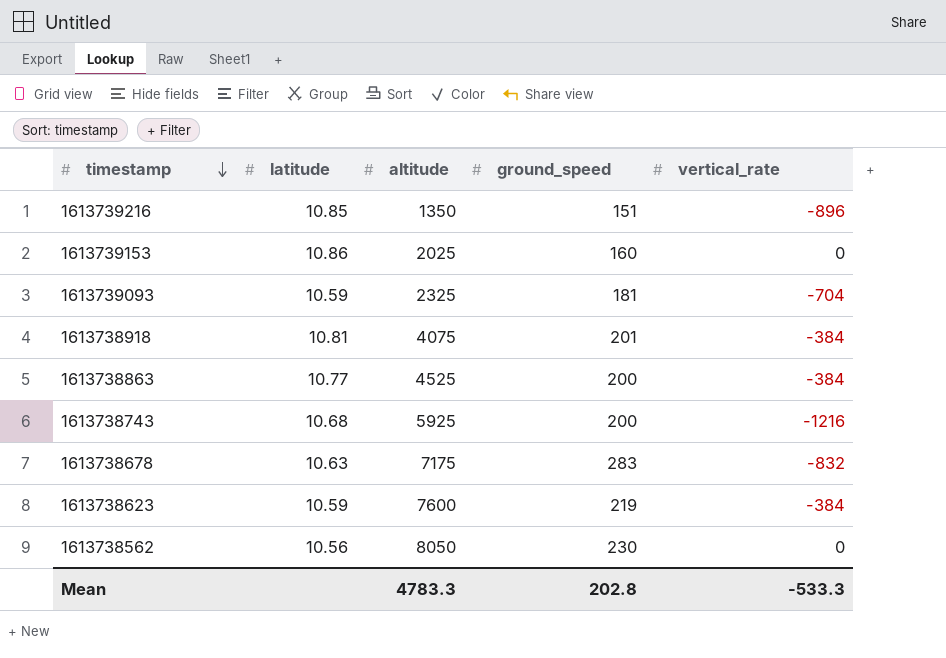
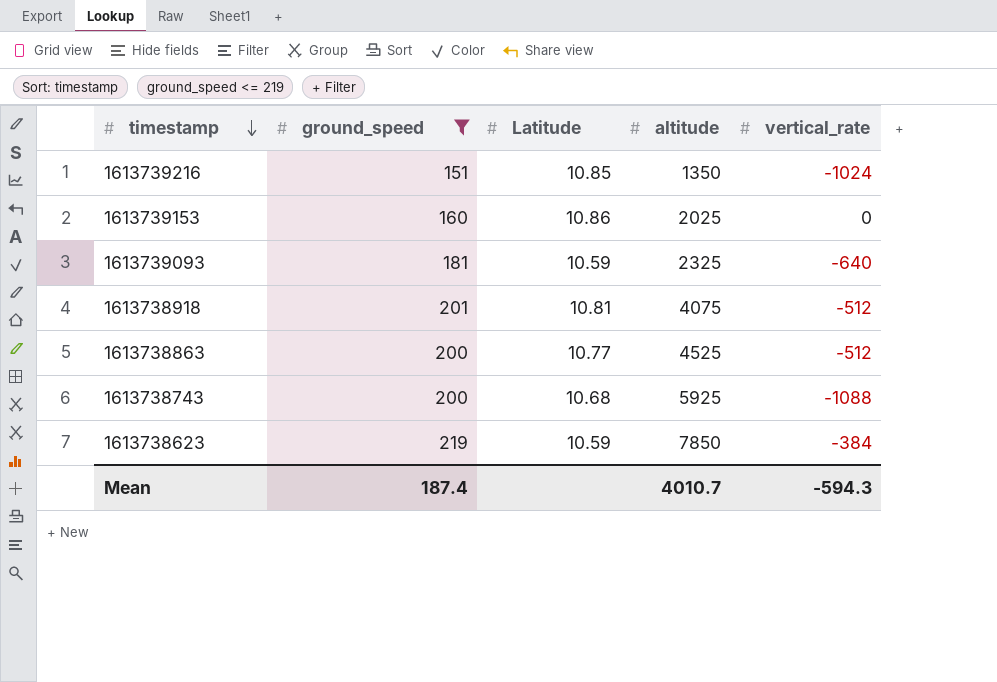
filter: none -> ground_speed <= 219
column ground_speed | position: 4 -> 2
column name: latitude -> Latitude
1613739216 | vertical_rate: -896 -> -1024
1613739093 | vertical_rate: -704 -> -640
1613738918 | vertical_rate: -384 -> -512
1613738863 | vertical_rate: -384 -> -512
1613738743 | vertical_rate: -1216 -> -1088
1613738623 | altitude: 7600 -> 7850
Mean | ground_speed: 202.8 -> 187.4
Mean | altitude: 4783.3 -> 4010.7
Mean | vertical_rate: -533.3 -> -594.3

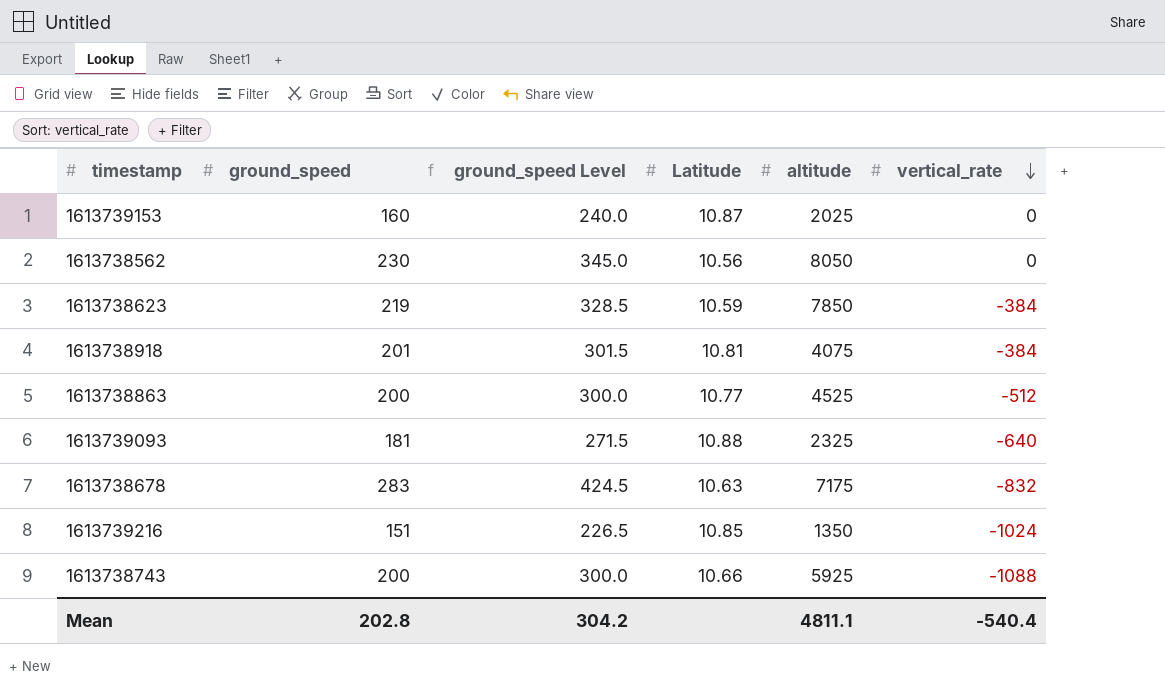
filter: ground_speed <= 219 -> none
row order: timestamp descending -> vertical_rate descending
column ground_speed Level | formula: none -> [ground_speed] * 1.5
1613739153 | Latitude: 10.86 -> 10.87
1613738918 | vertical_rate: -512 -> -384
1613739093 | Latitude: 10.59 -> 10.88
1613738743 | Latitude: 10.68 -> 10.66
Mean | ground_speed: 187.4 -> 202.8
Mean | altitude: 4010.7 -> 4811.1
Mean | vertical_rate: -594.3 -> -540.4

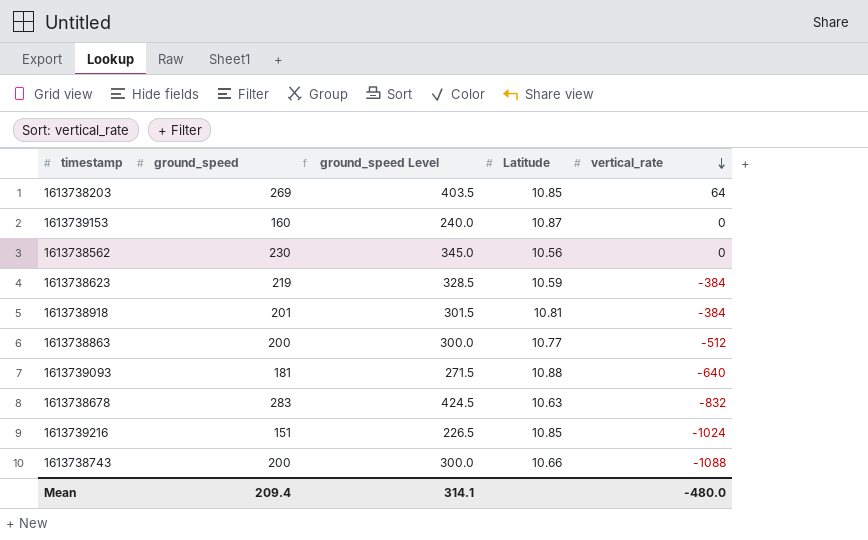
column altitude | position: 5 -> none
row 1613738203: none -> 269 | 403.5 | 10.85 | 64
Mean | ground_speed: 202.8 -> 209.4
Mean | ground_speed Level: 304.2 -> 314.1
Mean | vertical_rate: -540.4 -> -480.0

